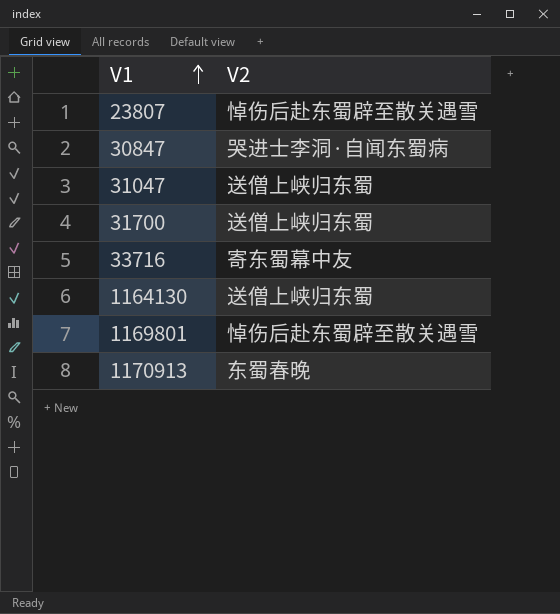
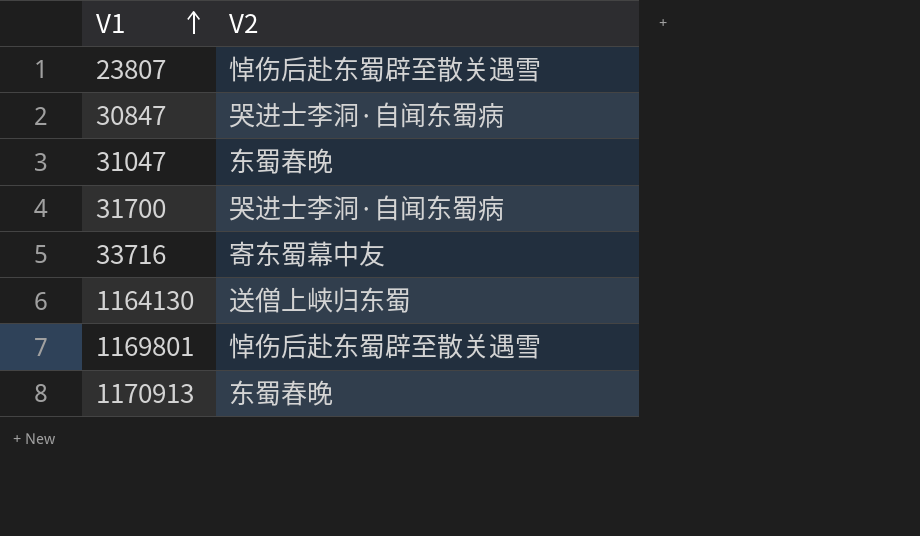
31047 | V2: 送僧上峡归东蜀 -> 东蜀春晚
31700 | V2: 送僧上峡归东蜀 -> 哭进士李洞·自闻东蜀病

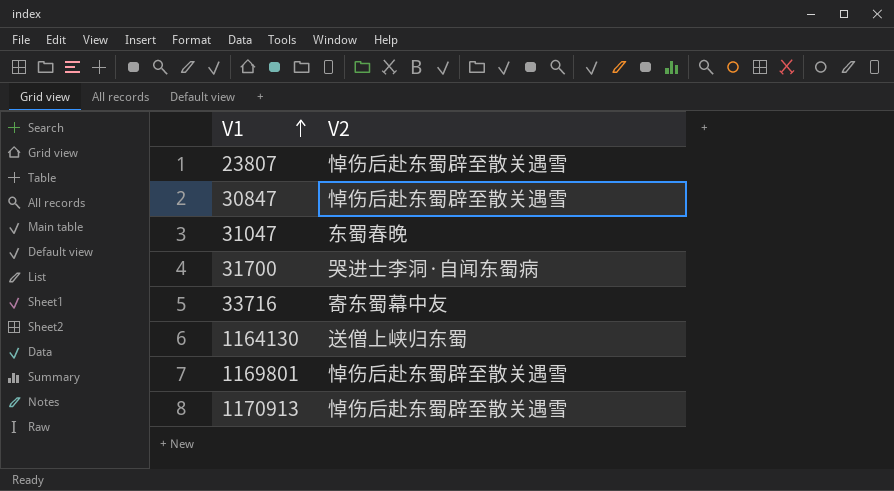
30847 | V2: 哭进士李洞·自闻东蜀病 -> 悼伤后赴东蜀辟至散关遇雪
1170913 | V2: 东蜀春晚 -> 悼伤后赴东蜀辟至散关遇雪

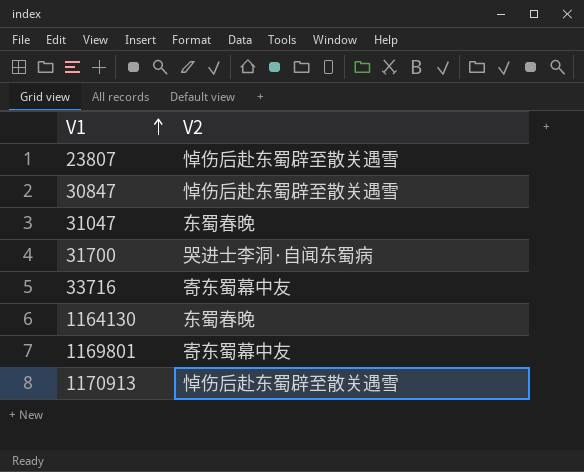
1164130 | V2: 送僧上峡归东蜀 -> 东蜀春晚
1169801 | V2: 悼伤后赴东蜀辟至散关遇雪 -> 寄东蜀幕中友

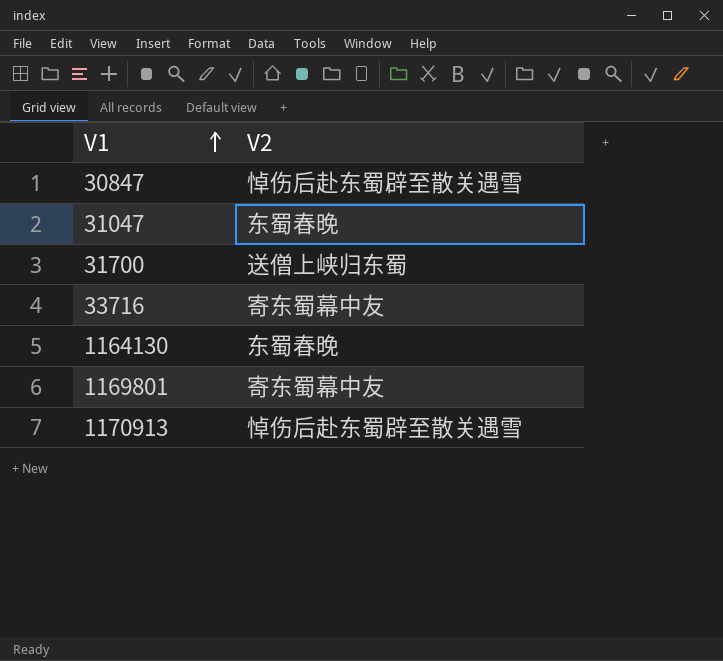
row 23807: 悼伤后赴东蜀辟至散关遇雪 -> none
31700 | V2: 哭进士李洞·自闻东蜀病 -> 送僧上峡归东蜀

